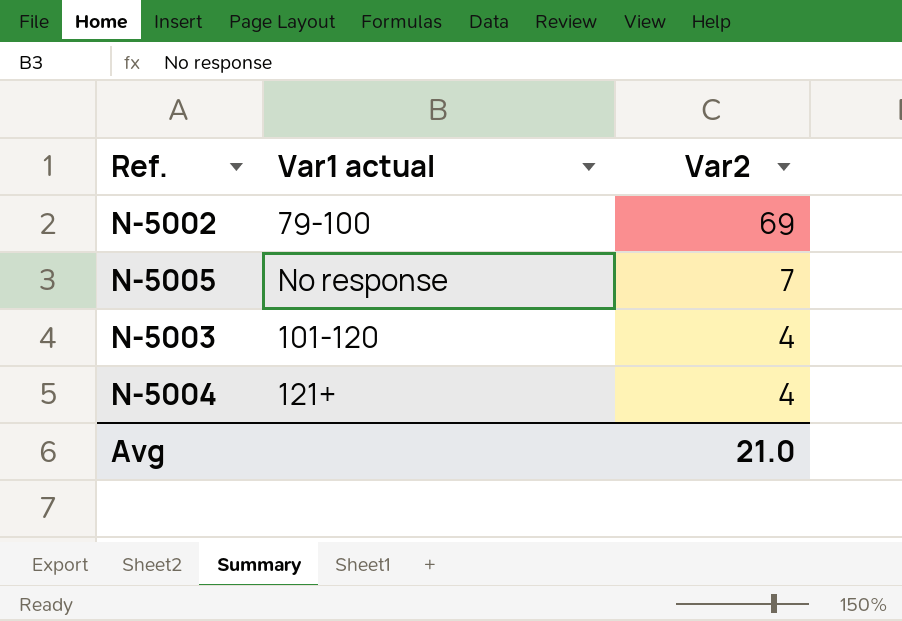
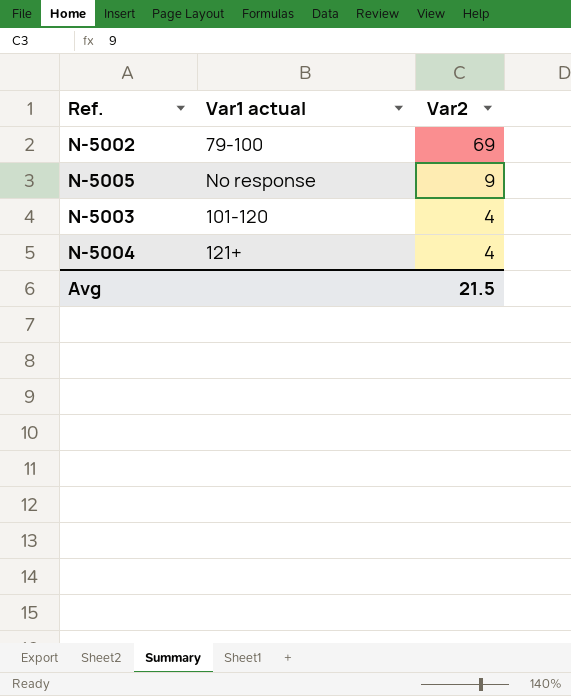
N-5005 | Var2: 7 -> 9
Avg | Var2: 21.0 -> 21.5

